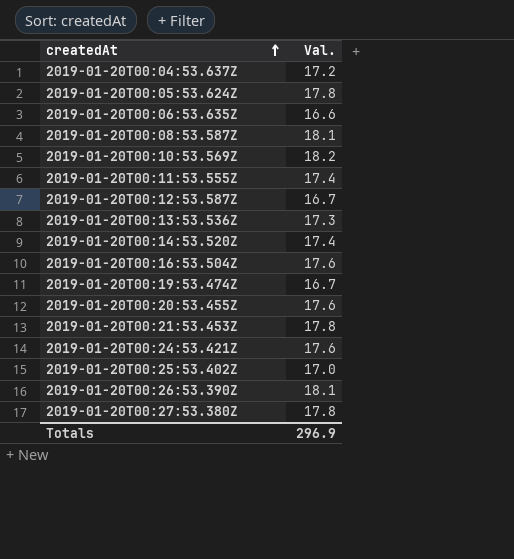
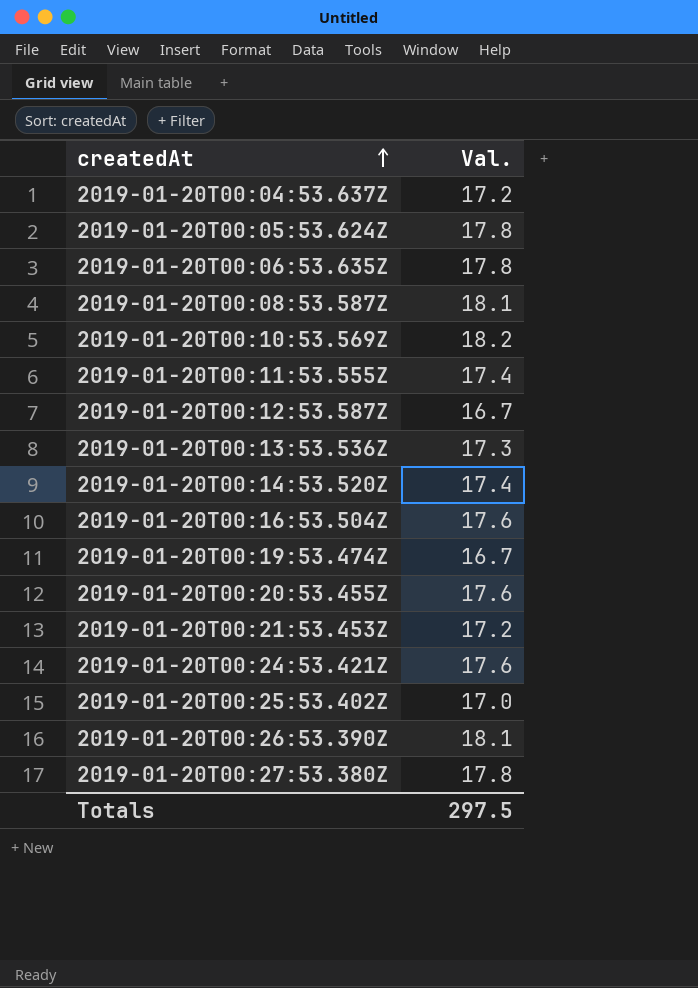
2019-01-20T00:06:53.635Z | Val.: 16.6 -> 17.8
2019-01-20T00:21:53.453Z | Val.: 17.8 -> 17.2
Totals | Val.: 296.9 -> 297.5

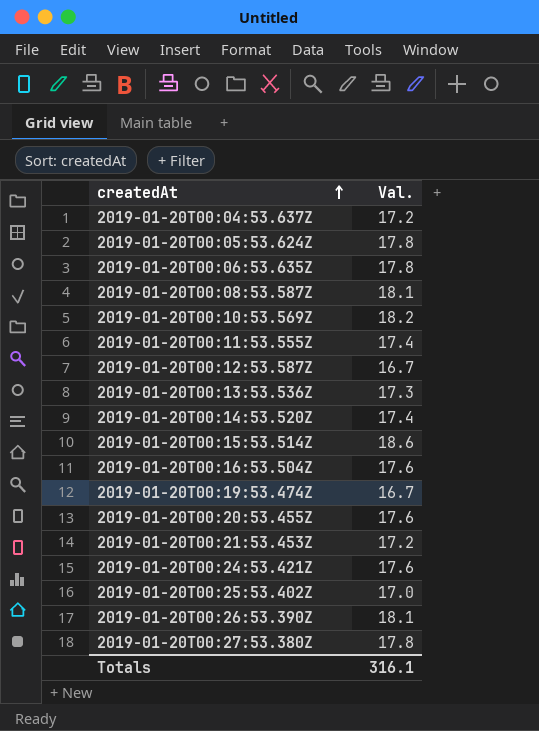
row 2019-01-20T00:15:53.514Z: none -> 18.6
Totals | Val.: 297.5 -> 316.1

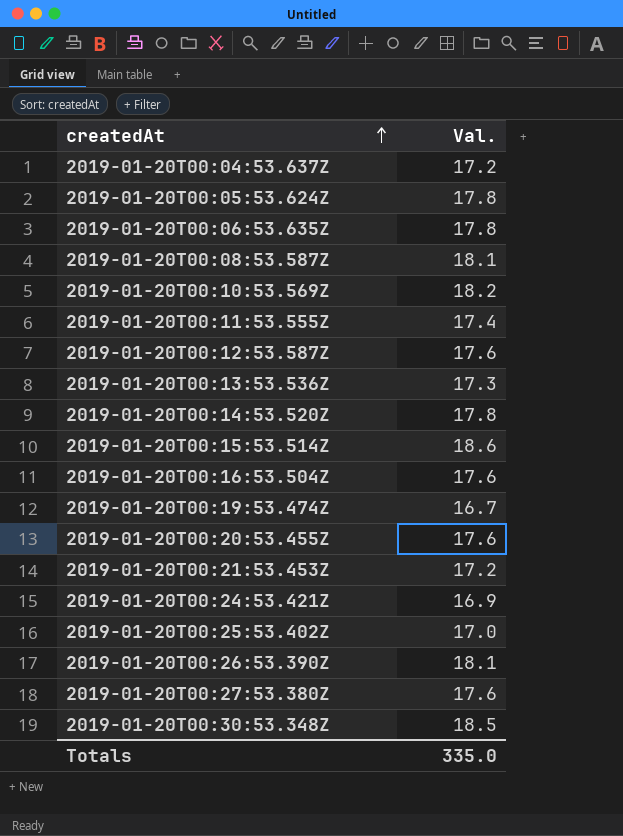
2019-01-20T00:12:53.587Z | Val.: 16.7 -> 17.6
2019-01-20T00:14:53.520Z | Val.: 17.4 -> 17.8
2019-01-20T00:24:53.421Z | Val.: 17.6 -> 16.9
2019-01-20T00:27:53.380Z | Val.: 17.8 -> 17.6
row 2019-01-20T00:30:53.348Z: none -> 18.5
Totals | Val.: 316.1 -> 335.0

